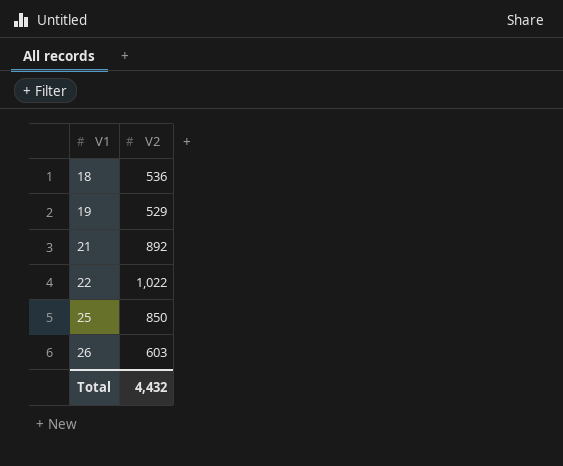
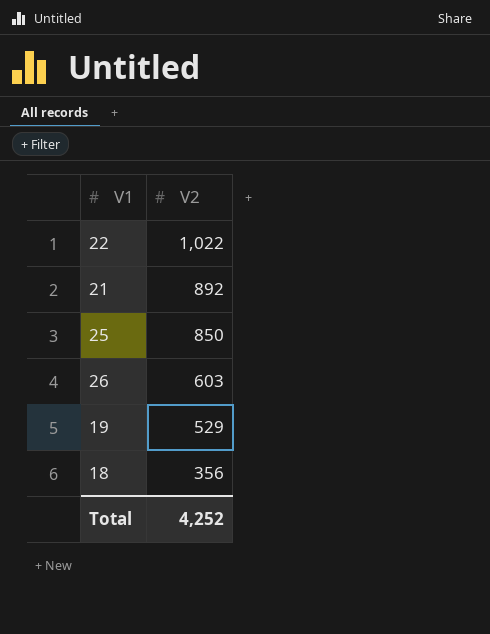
row order: V1 ascending -> V2 descending
18 | V2: 536 -> 356
Total | V2: 4,432 -> 4,252

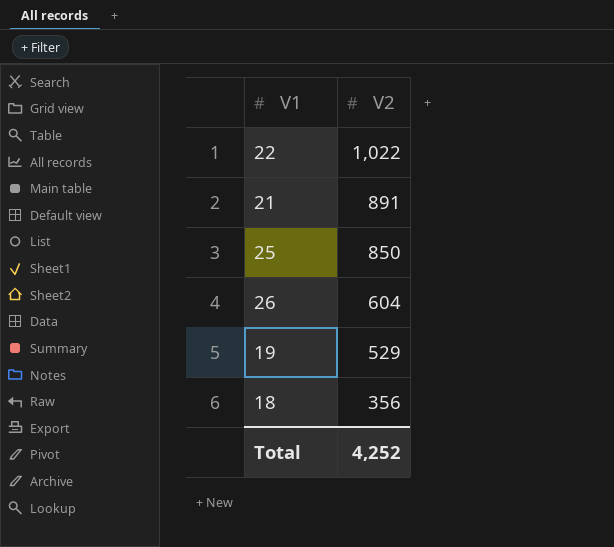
21 | V2: 892 -> 891
26 | V2: 603 -> 604

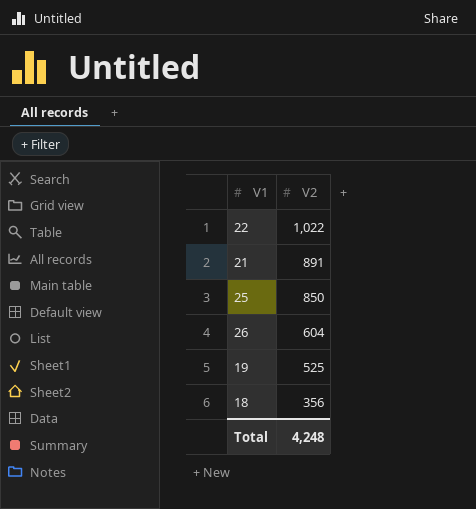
19 | V2: 529 -> 525
Total | V2: 4,252 -> 4,248

